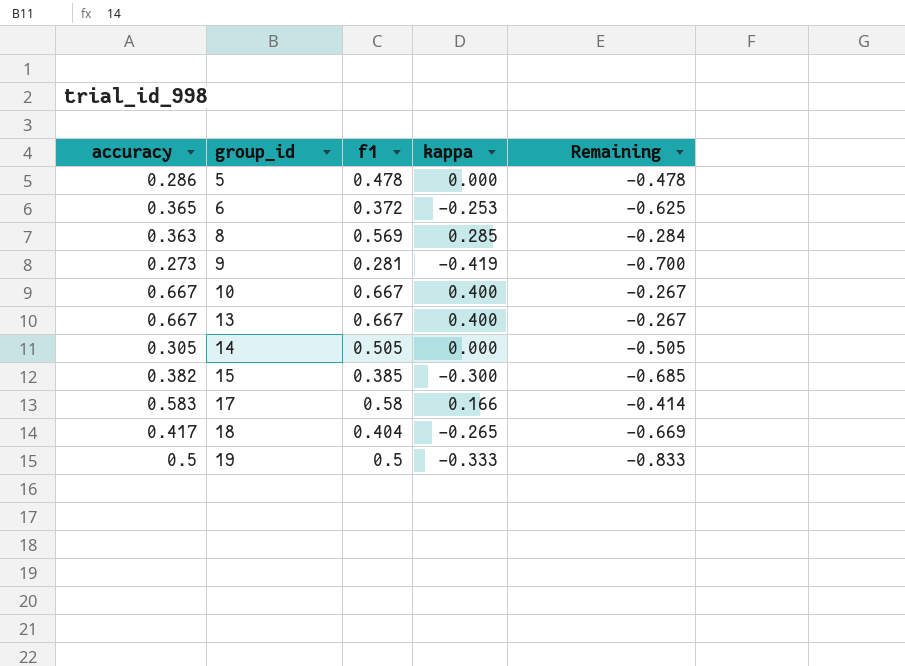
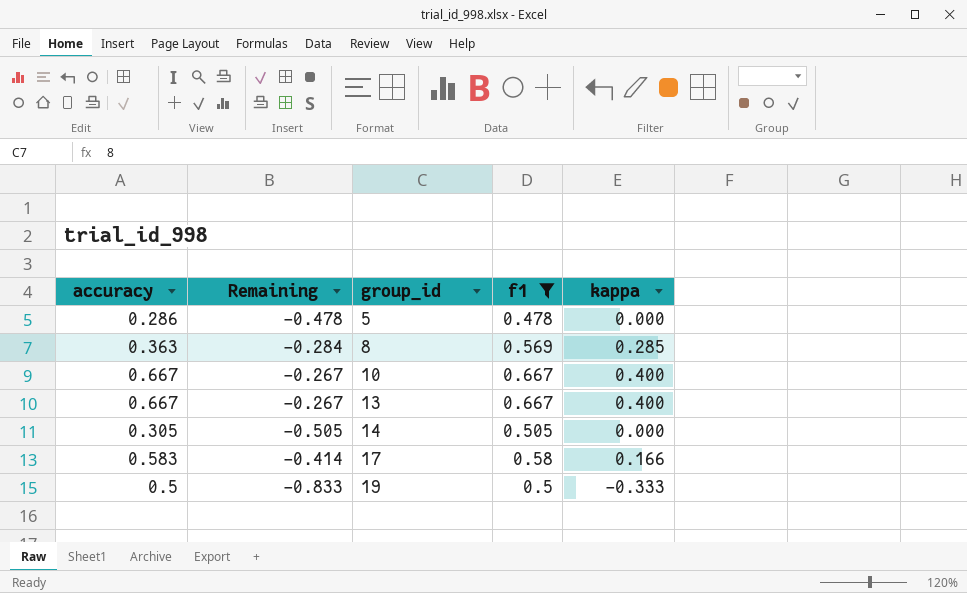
filter: none -> f1 >= 0.478
column Remaining | position: 5 -> 2

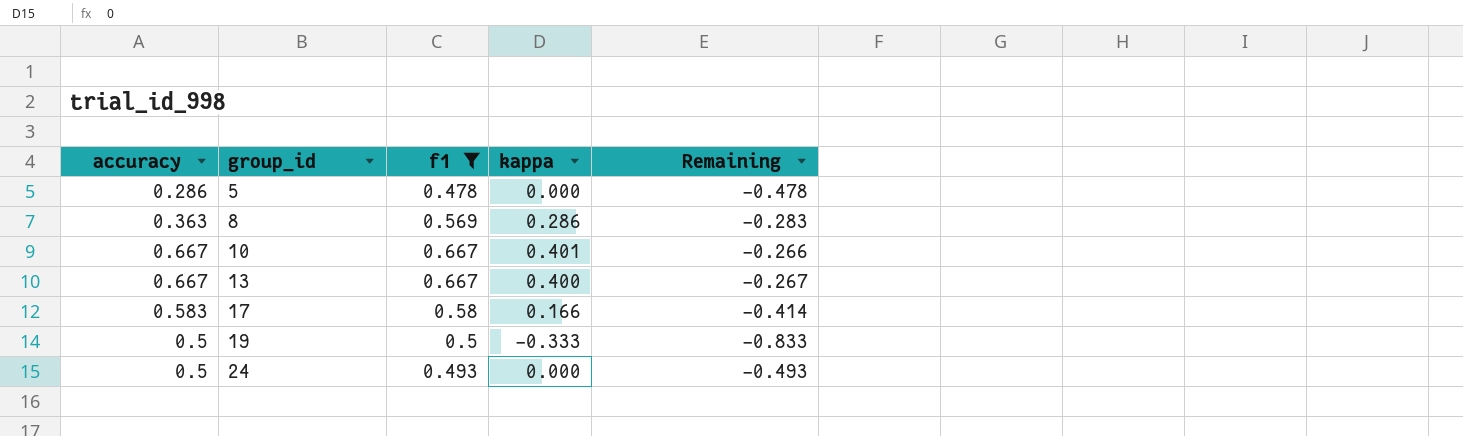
column Remaining | position: 2 -> 5
row 14: 0.305 | -0.505 | 0.505 | 0.000 -> none
8 | kappa: 0.285 -> 0.286
8 | Remaining: -0.284 -> -0.283
10 | kappa: 0.400 -> 0.401
10 | Remaining: -0.267 -> -0.266
row 24: none -> 0.5 | 0.493 | 0.000 | -0.493

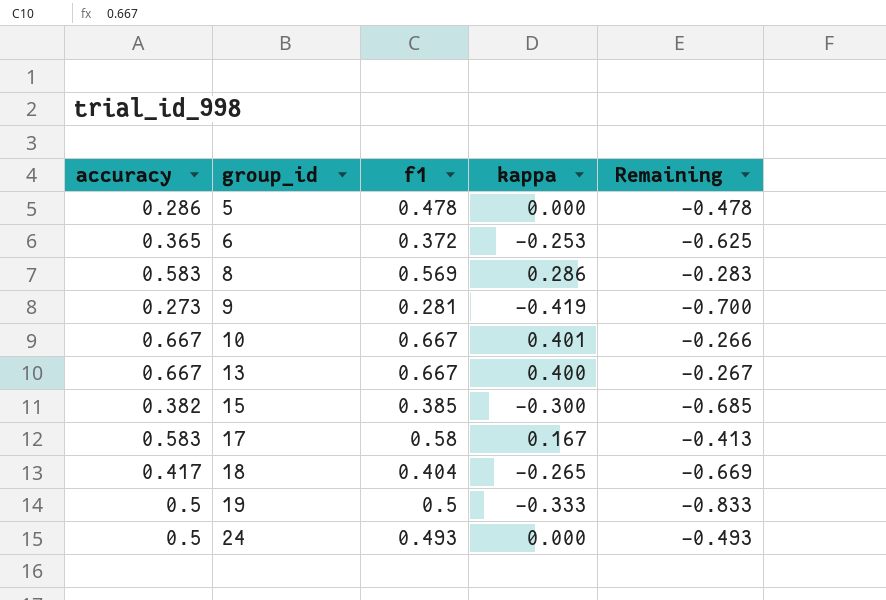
filter: f1 >= 0.478 -> none
8 | accuracy: 0.363 -> 0.583
17 | kappa: 0.166 -> 0.167
17 | Remaining: -0.414 -> -0.413

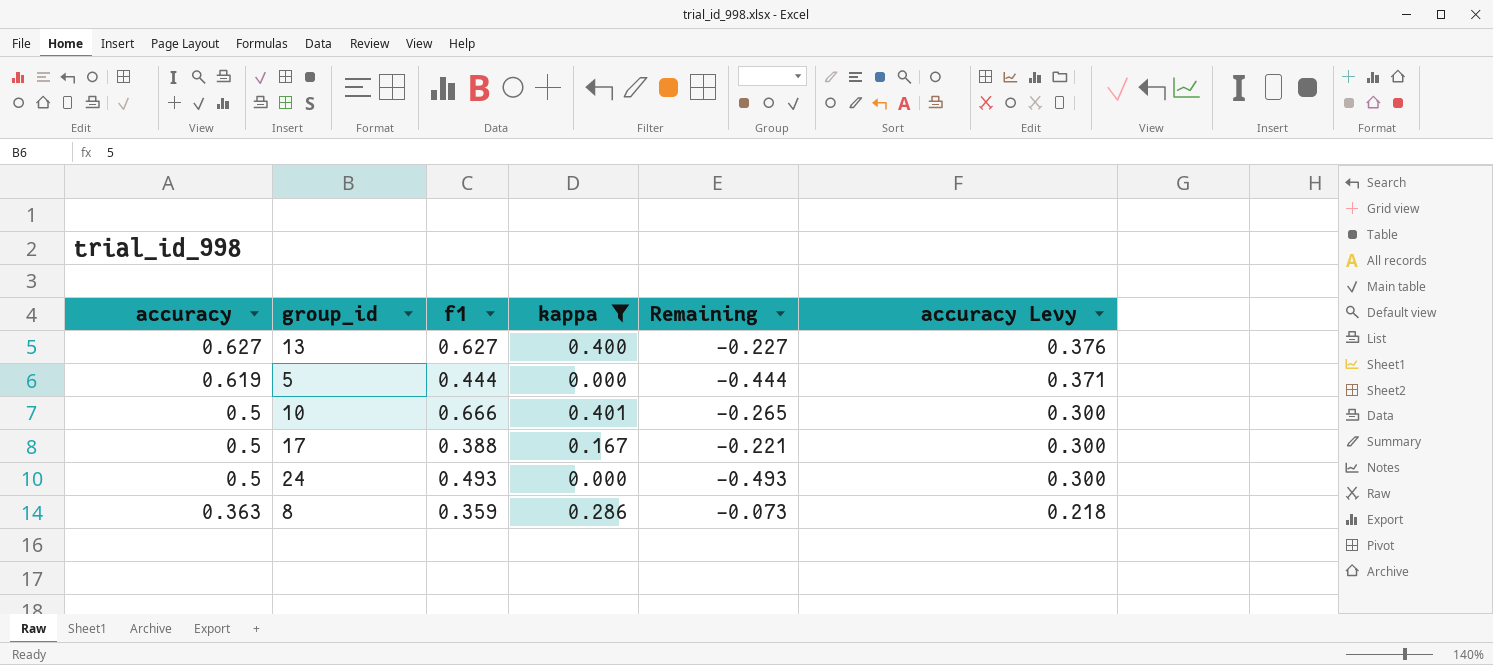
filter: none -> kappa >= 0.000
row order: group_id ascending -> accuracy descending
column accuracy Levy | formula: none -> [accuracy] * 0.6
13 | accuracy: 0.667 -> 0.627
13 | f1: 0.667 -> 0.627
13 | Remaining: -0.267 -> -0.227
5 | accuracy: 0.286 -> 0.619
5 | f1: 0.478 -> 0.444
5 | Remaining: -0.478 -> -0.444
10 | accuracy: 0.667 -> 0.5
10 | f1: 0.667 -> 0.666
10 | Remaining: -0.266 -> -0.265
17 | accuracy: 0.583 -> 0.5
17 | f1: 0.58 -> 0.388
17 | Remaining: -0.413 -> -0.221
8 | accuracy: 0.583 -> 0.363
8 | f1: 0.569 -> 0.359
8 | Remaining: -0.283 -> -0.073

